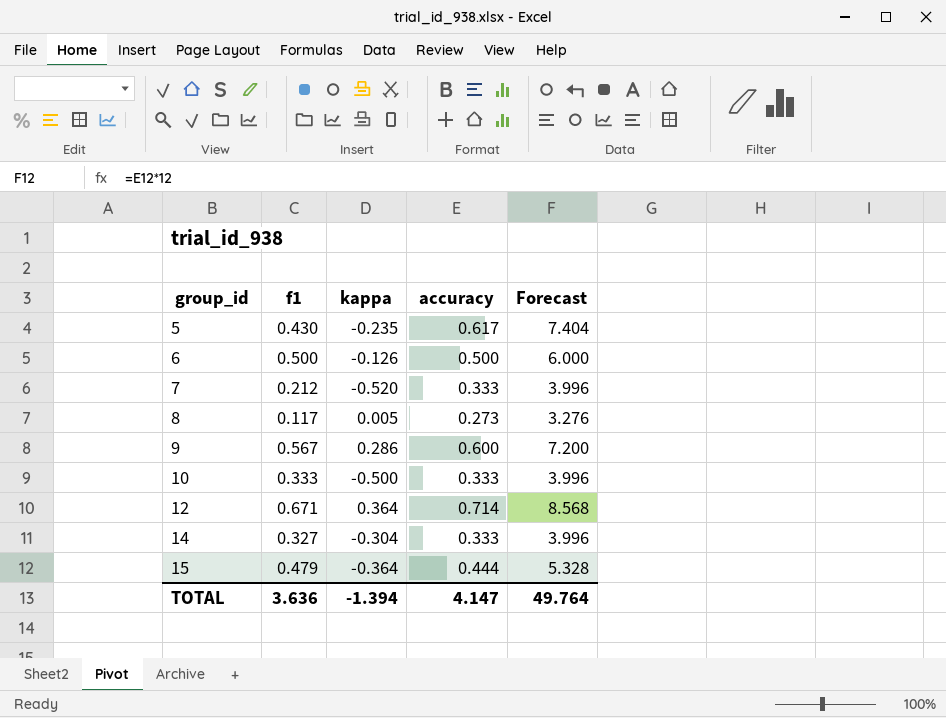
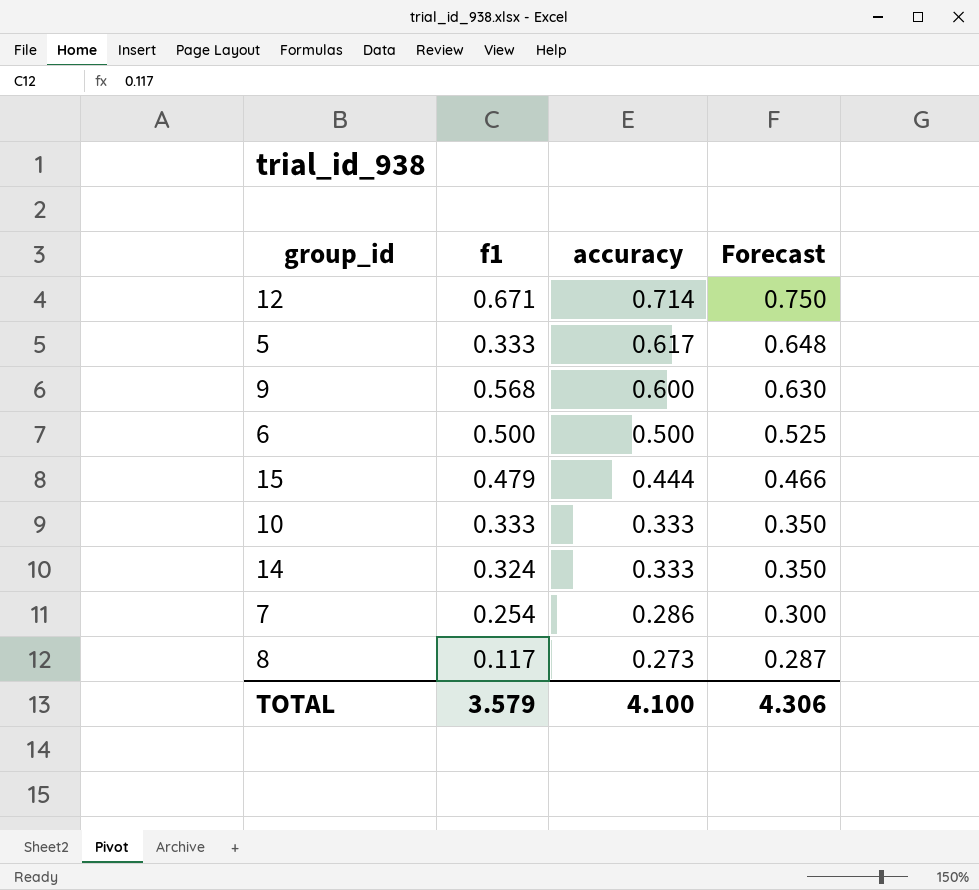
row order: group_id ascending -> accuracy descending
column kappa | position: 3 -> none
column Forecast | formula: [accuracy] * 12 -> [accuracy] * 1.05
5 | f1: 0.430 -> 0.333
9 | f1: 0.567 -> 0.568
14 | f1: 0.327 -> 0.324
7 | f1: 0.212 -> 0.254
7 | accuracy: 0.333 -> 0.286
TOTAL | f1: 3.636 -> 3.579
TOTAL | accuracy: 4.147 -> 4.100
TOTAL | Forecast: 49.764 -> 4.306

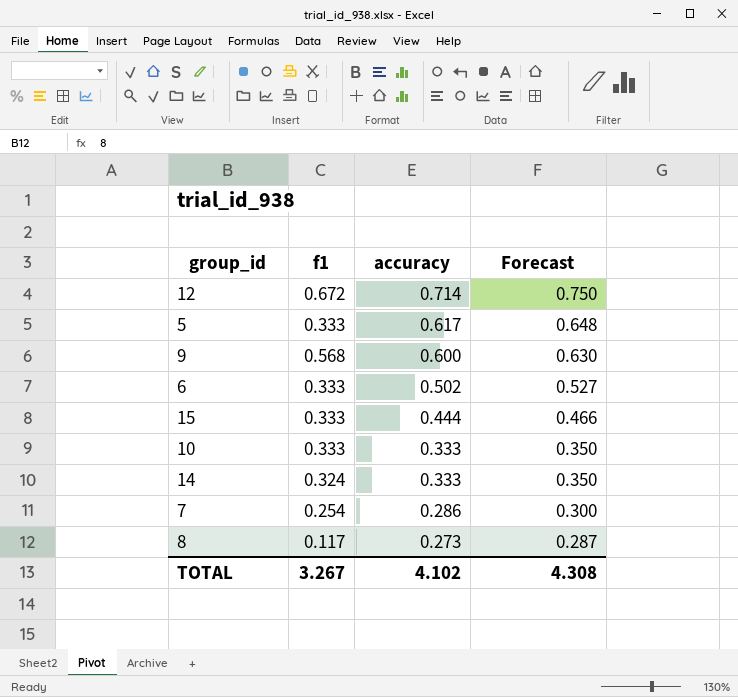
12 | f1: 0.671 -> 0.672
6 | f1: 0.500 -> 0.333
6 | accuracy: 0.500 -> 0.502
6 | Forecast: 0.525 -> 0.527
15 | f1: 0.479 -> 0.333
TOTAL | f1: 3.579 -> 3.267
TOTAL | accuracy: 4.100 -> 4.102
TOTAL | Forecast: 4.306 -> 4.308

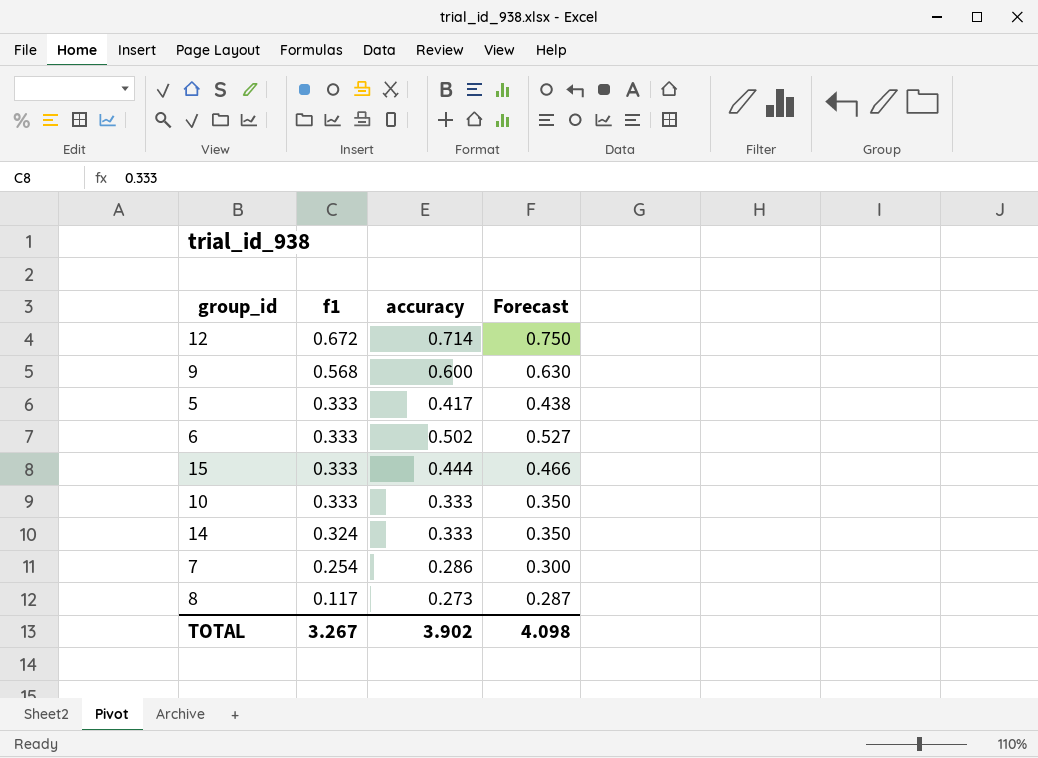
row order: accuracy descending -> f1 descending
5 | accuracy: 0.617 -> 0.417
5 | Forecast: 0.648 -> 0.438
TOTAL | accuracy: 4.102 -> 3.902
TOTAL | Forecast: 4.308 -> 4.098

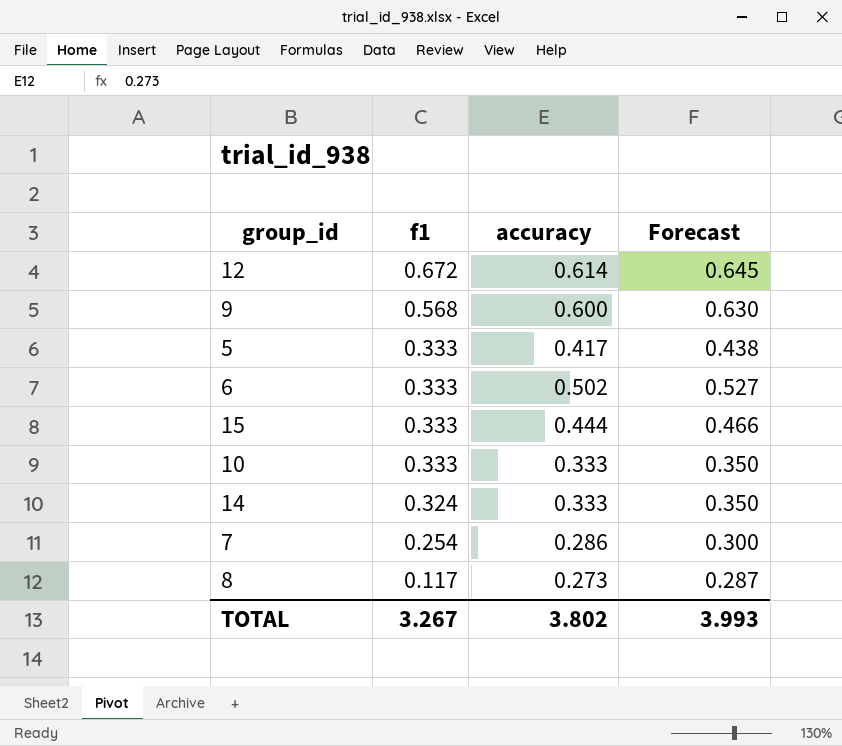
12 | accuracy: 0.714 -> 0.614
12 | Forecast: 0.750 -> 0.645
TOTAL | accuracy: 3.902 -> 3.802
TOTAL | Forecast: 4.098 -> 3.993

